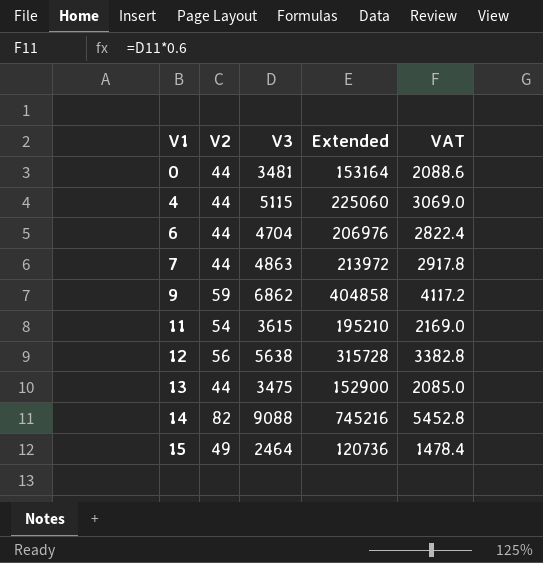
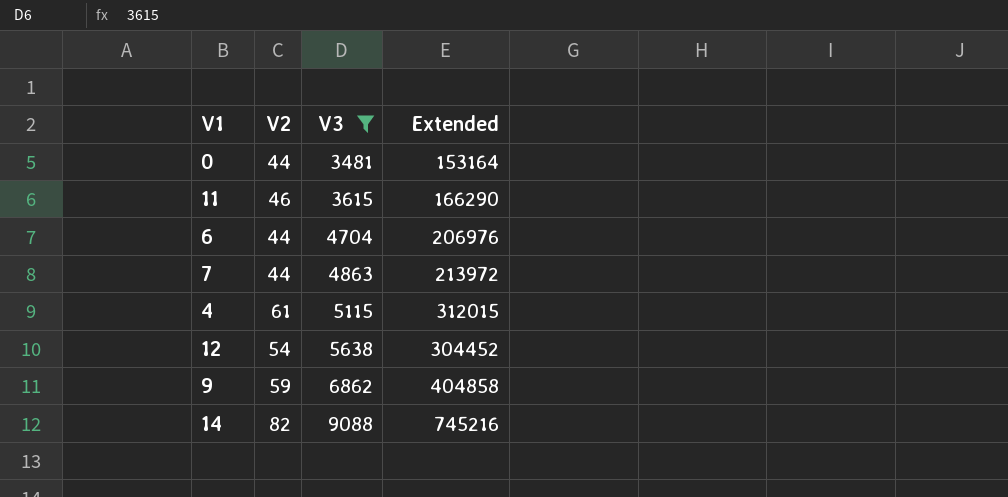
filter: none -> V3 >= 3481
row order: V1 ascending -> V3 ascending
column VAT | formula: [V3] * 0.6 -> none
11 | V2: 54 -> 46
11 | Extended: 195210 -> 166290
4 | V2: 44 -> 61
4 | Extended: 225060 -> 312015
12 | V2: 56 -> 54
12 | Extended: 315728 -> 304452

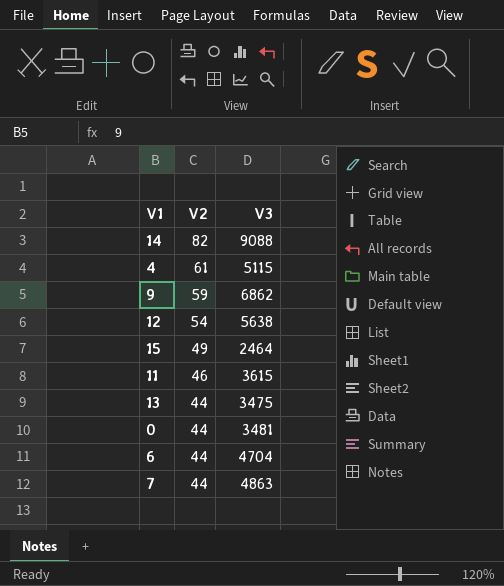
filter: V3 >= 3481 -> none
row order: V3 ascending -> V2 descending
column Extended | formula: [V2] * [V3] -> none

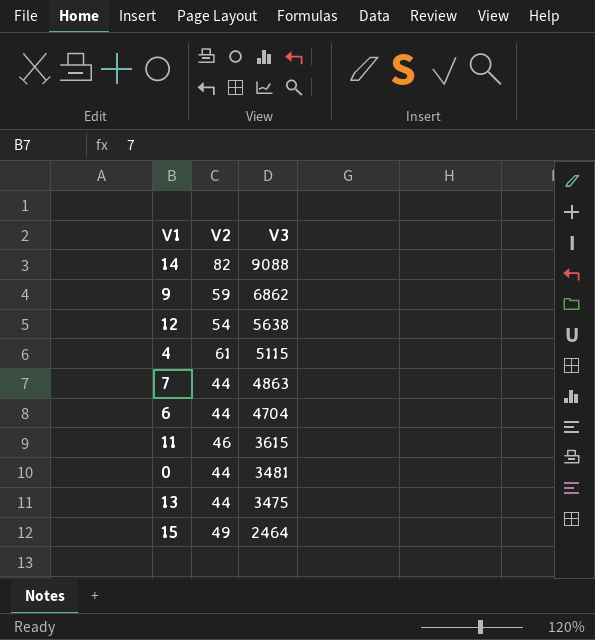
row order: V2 descending -> V3 descending

